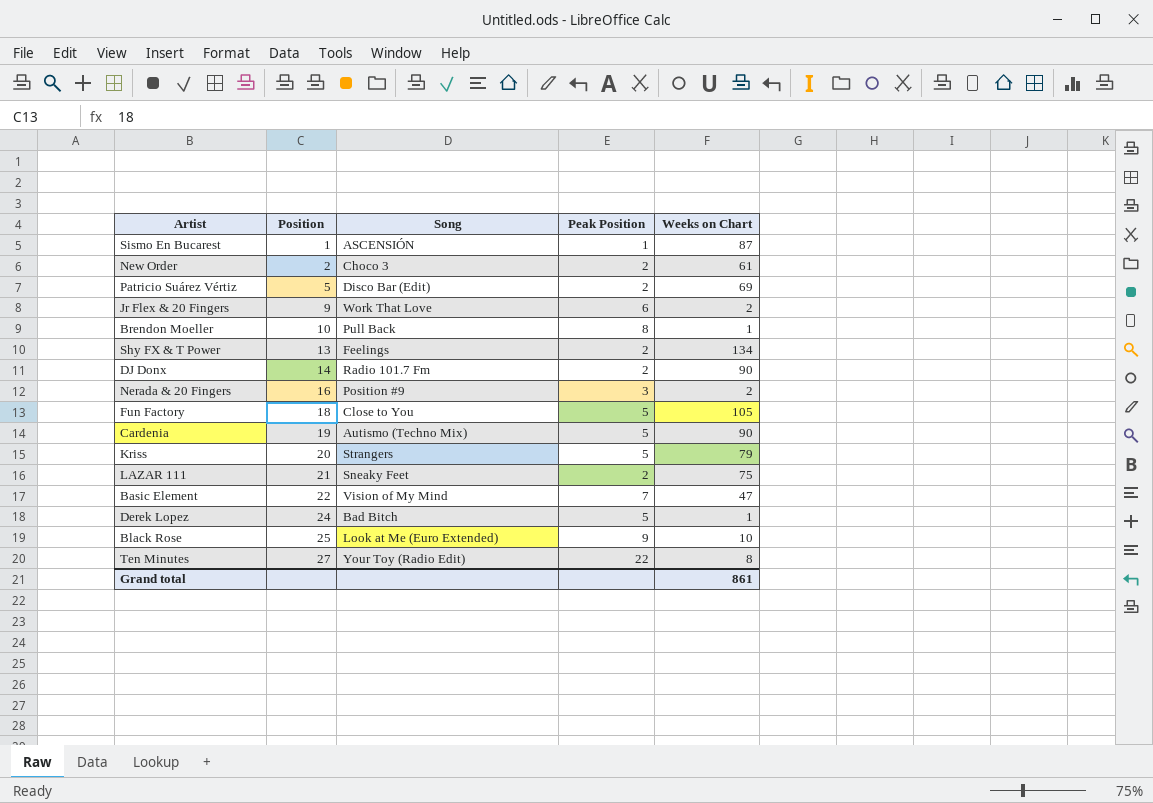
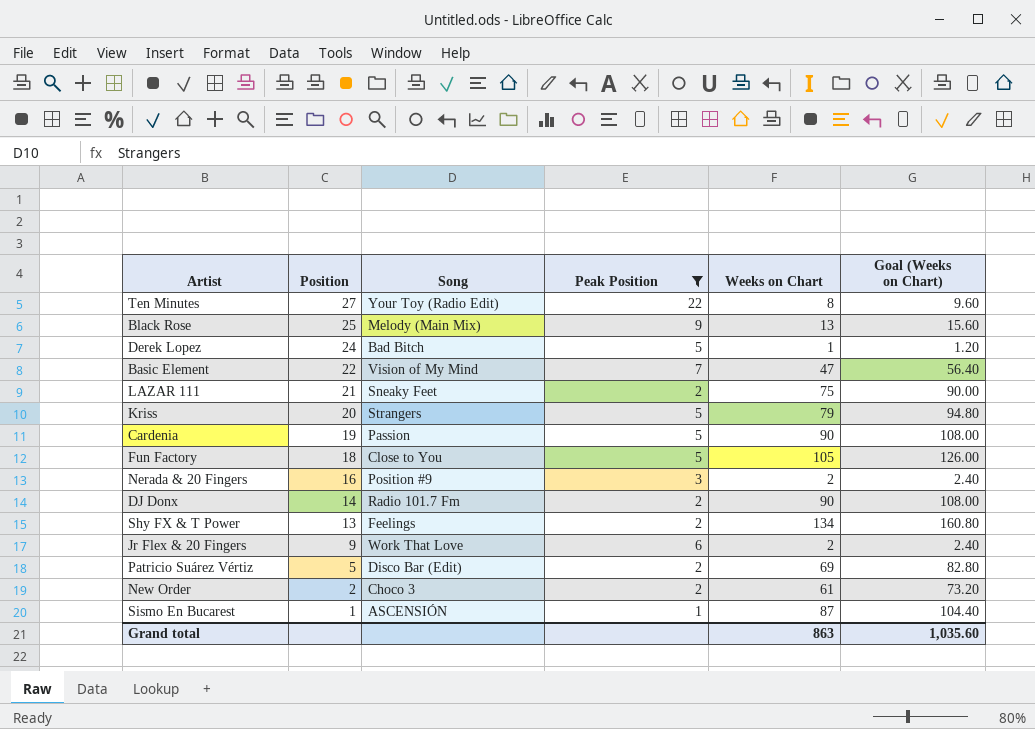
filter: none -> Peak Position != 8
row order: Position ascending -> Position descending
column Goal (Weeks on Chart) | formula: none -> [Weeks on Chart] * 1.2
Black Rose | Song: Look at Me (Euro Extended) -> Melody (Main Mix)
Black Rose | Weeks on Chart: 10 -> 13
Cardenia | Song: Autismo (Techno Mix) -> Passion
Grand total | Weeks on Chart: 861 -> 863

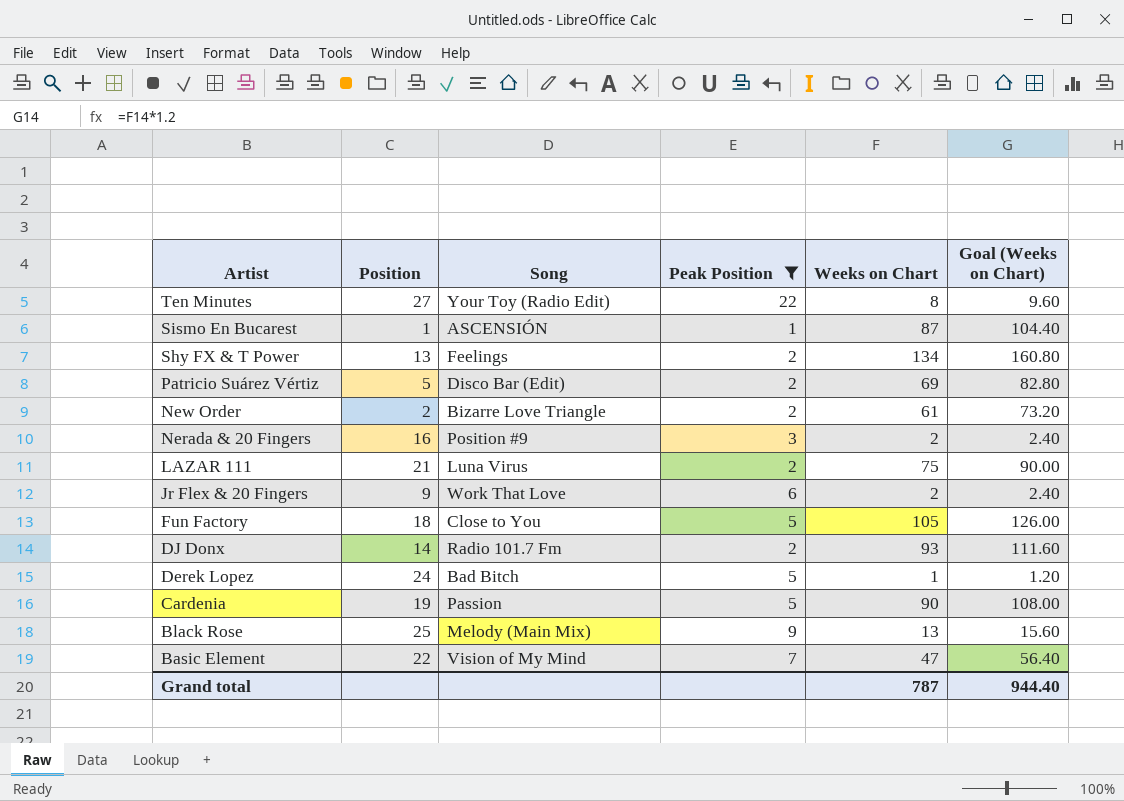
row order: Position descending -> Artist descending
row Kriss: 20 | Strangers | 5 | 79 | 94.80 -> none
New Order | Song: Choco 3 -> Bizarre Love Triangle
LAZAR 111 | Song: Sneaky Feet -> Luna Virus
DJ Donx | Weeks on Chart: 90 -> 93
DJ Donx | Goal (Weeks on Chart): 108.00 -> 111.60
Grand total | Weeks on Chart: 863 -> 787
Grand total | Goal (Weeks on Chart): 1,035.60 -> 944.40

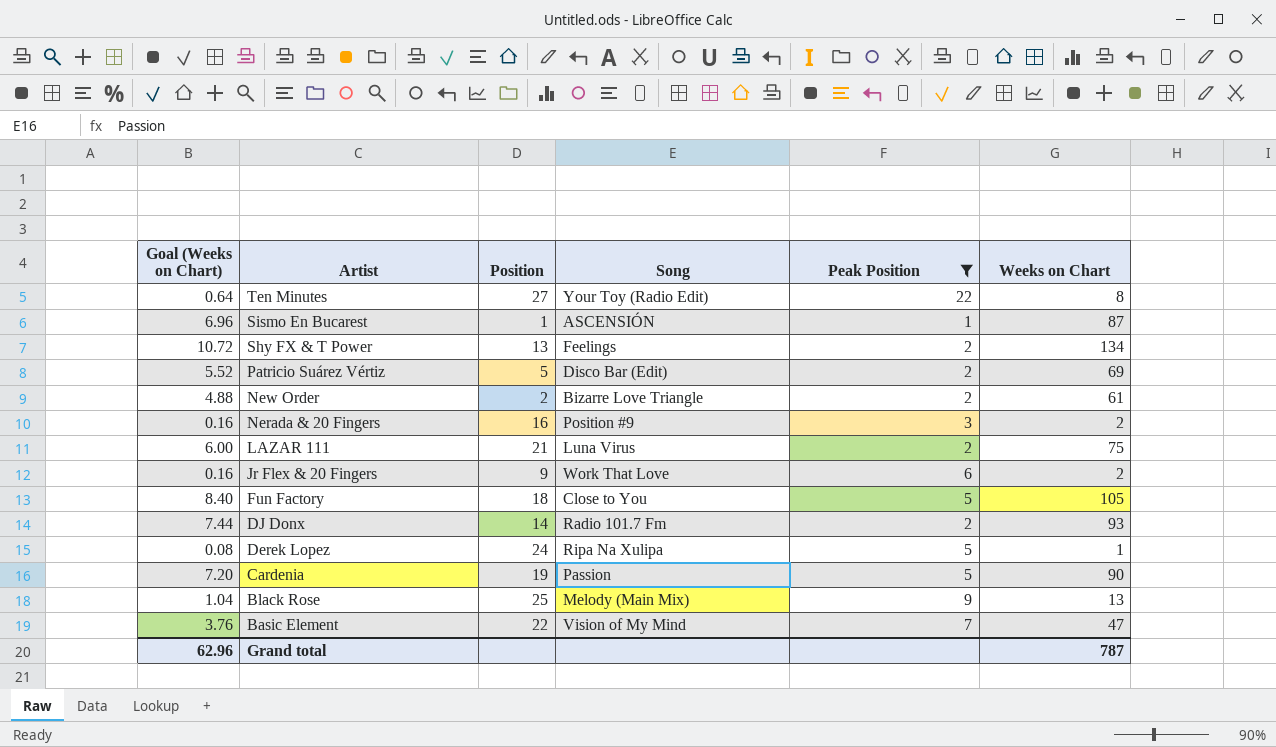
column Goal (Weeks on Chart) | formula: [Weeks on Chart] * 1.2 -> [Weeks on Chart] * 0.08
column Goal (Weeks on Chart) | position: 6 -> 1
Derek Lopez | Song: Bad Bitch -> Ripa Na Xulipa
Grand total | Goal (Weeks on Chart): 944.40 -> 62.96

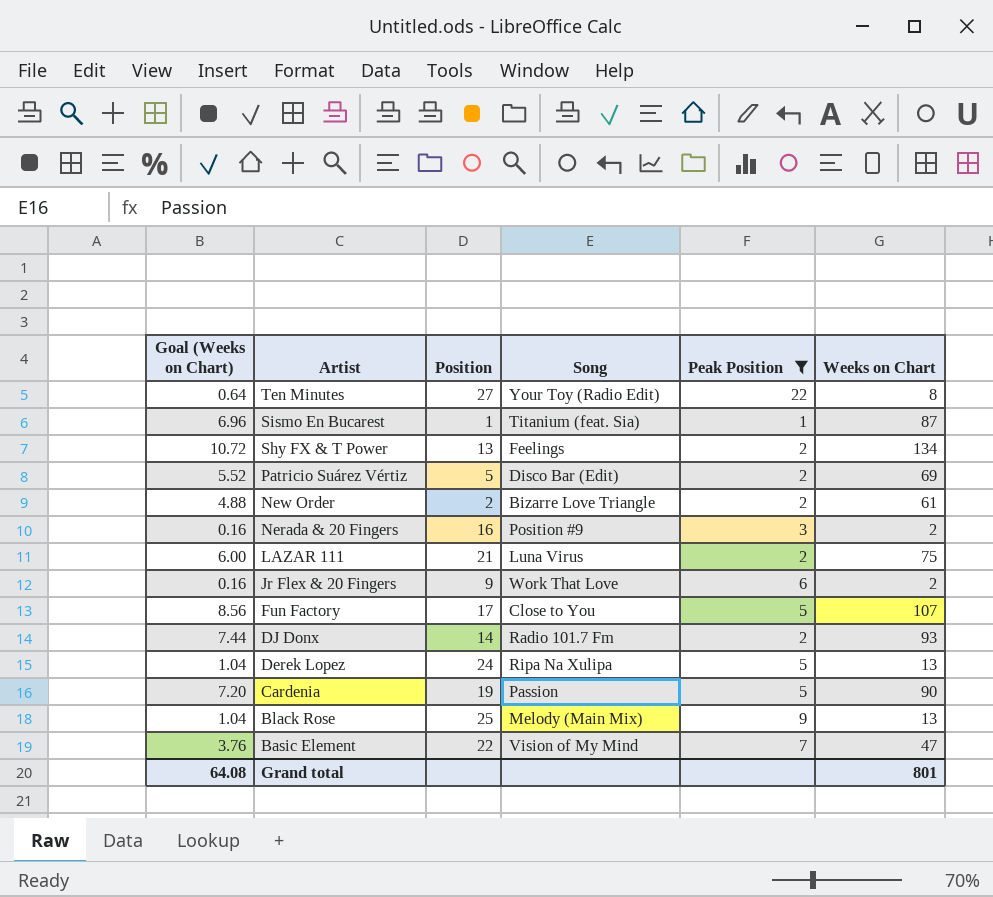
Sismo En Bucarest | Song: ASCENSIÓN -> Titanium (feat. Sia)
Fun Factory | Goal (Weeks on Chart): 8.40 -> 8.56
Fun Factory | Position: 18 -> 17
Fun Factory | Weeks on Chart: 105 -> 107
Derek Lopez | Goal (Weeks on Chart): 0.08 -> 1.04
Derek Lopez | Weeks on Chart: 1 -> 13
Grand total | Goal (Weeks on Chart): 62.96 -> 64.08
Grand total | Weeks on Chart: 787 -> 801

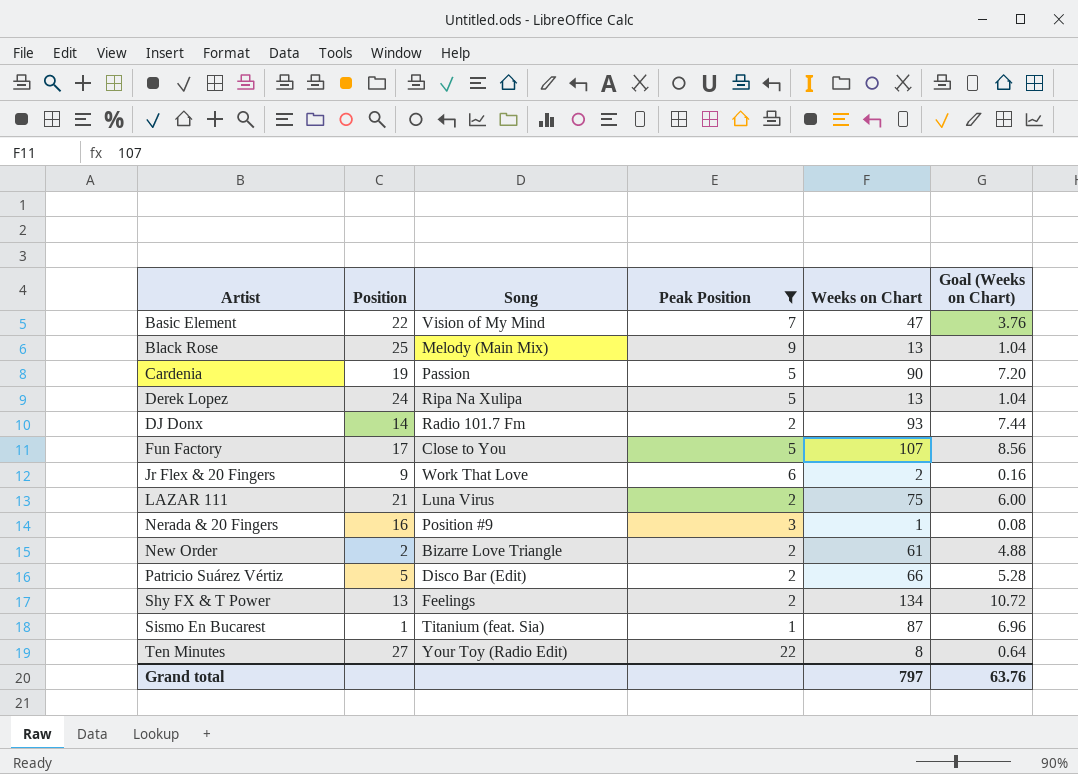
row order: Artist descending -> Artist ascending
column Goal (Weeks on Chart) | position: 1 -> 6
Nerada & 20 Fingers | Weeks on Chart: 2 -> 1
Nerada & 20 Fingers | Goal (Weeks on Chart): 0.16 -> 0.08
Patricio Suárez Vértiz | Weeks on Chart: 69 -> 66
Patricio Suárez Vértiz | Goal (Weeks on Chart): 5.52 -> 5.28
Grand total | Weeks on Chart: 801 -> 797
Grand total | Goal (Weeks on Chart): 64.08 -> 63.76

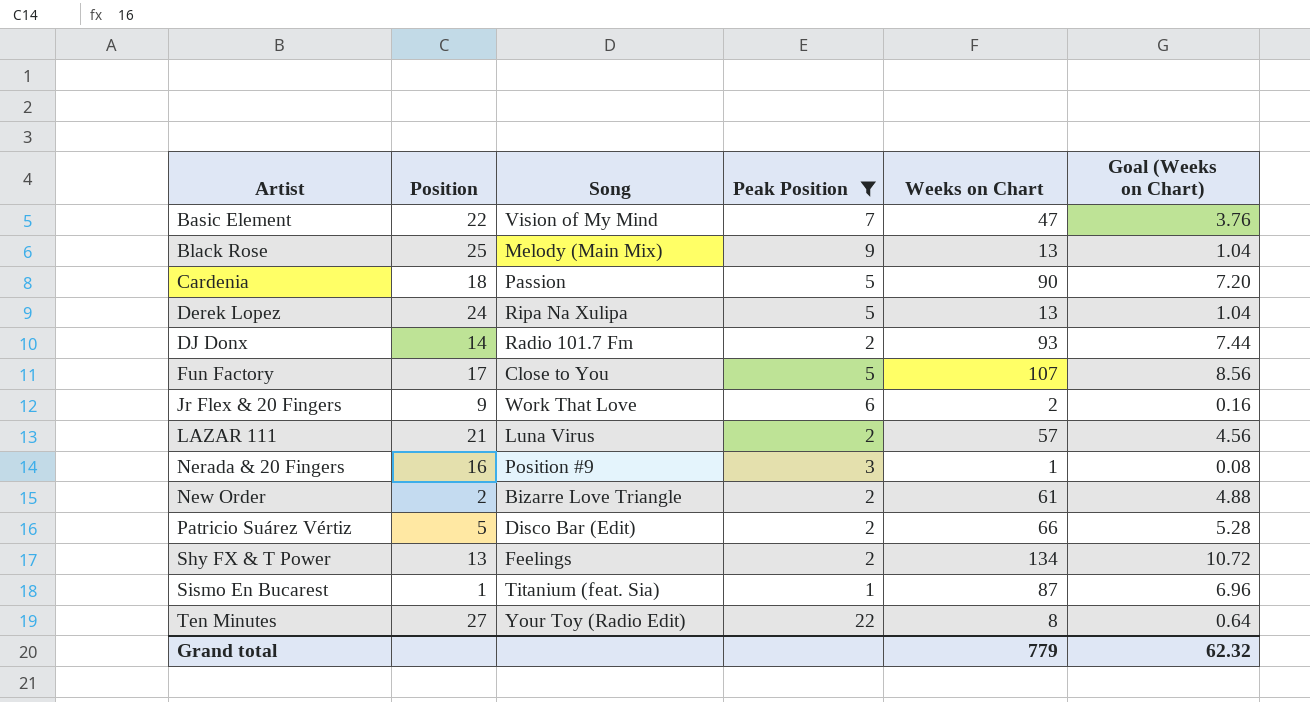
Cardenia | Position: 19 -> 18
LAZAR 111 | Weeks on Chart: 75 -> 57
LAZAR 111 | Goal (Weeks on Chart): 6.00 -> 4.56
Grand total | Weeks on Chart: 797 -> 779
Grand total | Goal (Weeks on Chart): 63.76 -> 62.32

